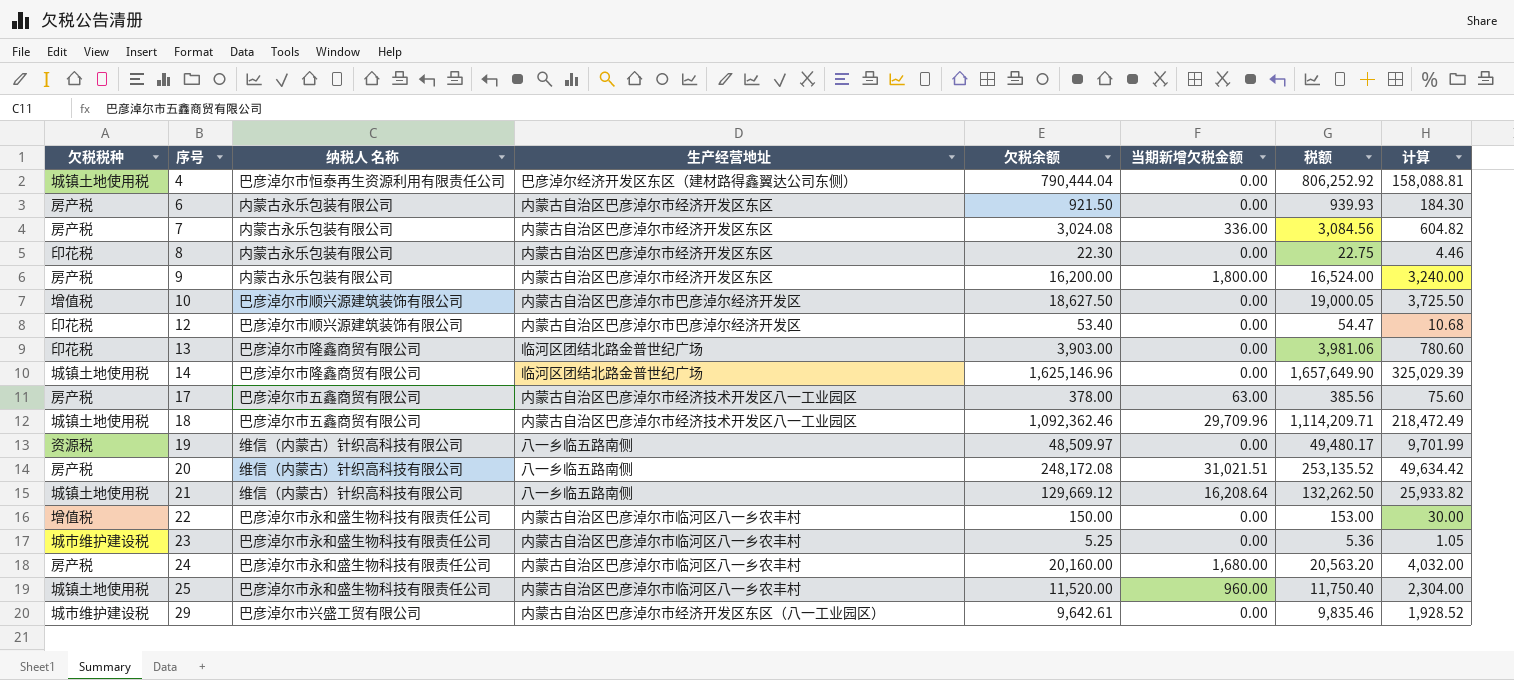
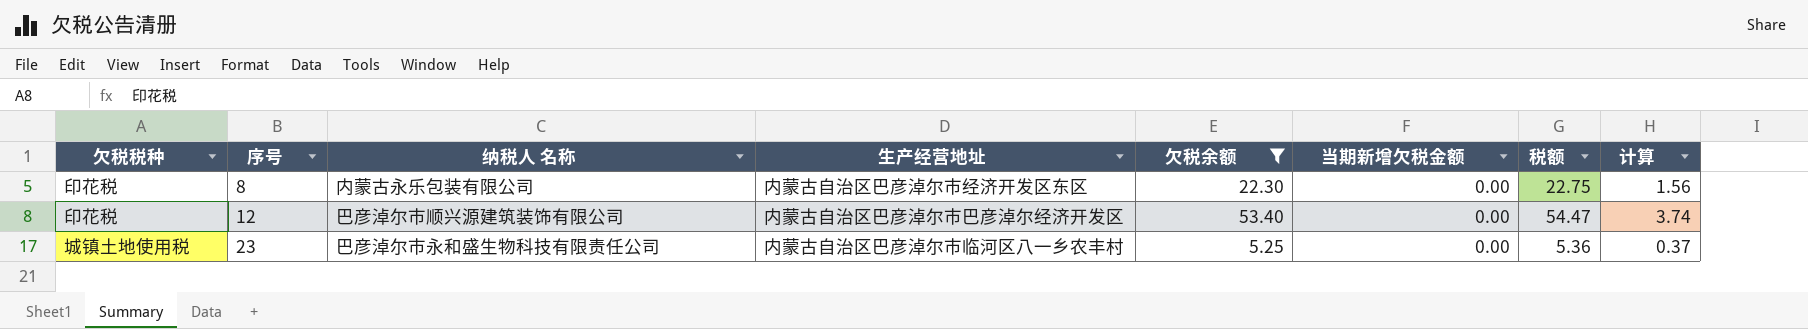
filter: none -> 欠税余额 <= 53.40
column 计算 | formula: [欠税余额] * 0.2 -> [欠税余额] * 0.07
23 | 欠税税种: 城市维护建设税 -> 城镇土地使用税

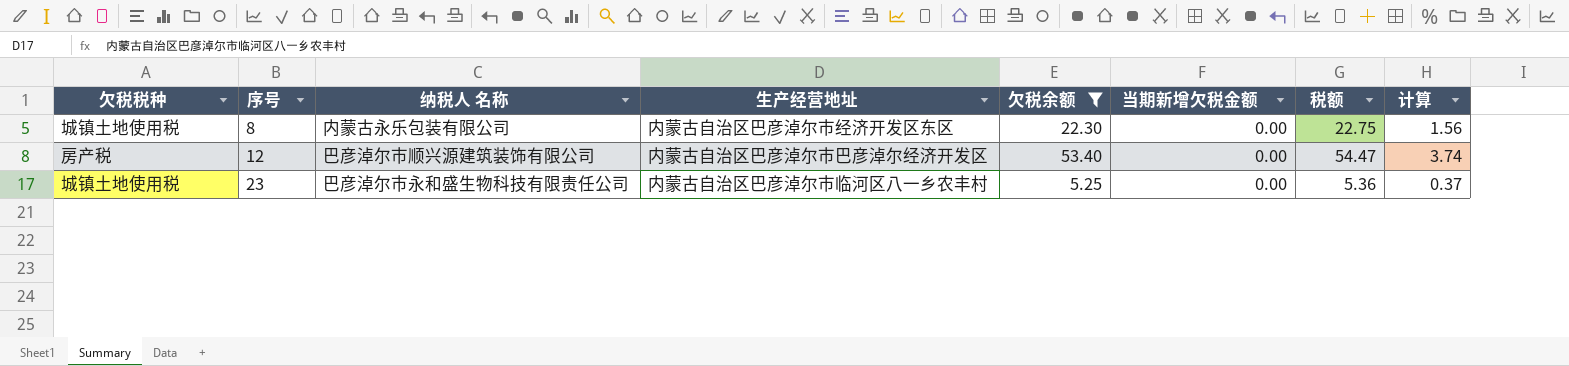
8 | 欠税税种: 印花税 -> 城镇土地使用税
12 | 欠税税种: 印花税 -> 房产税

